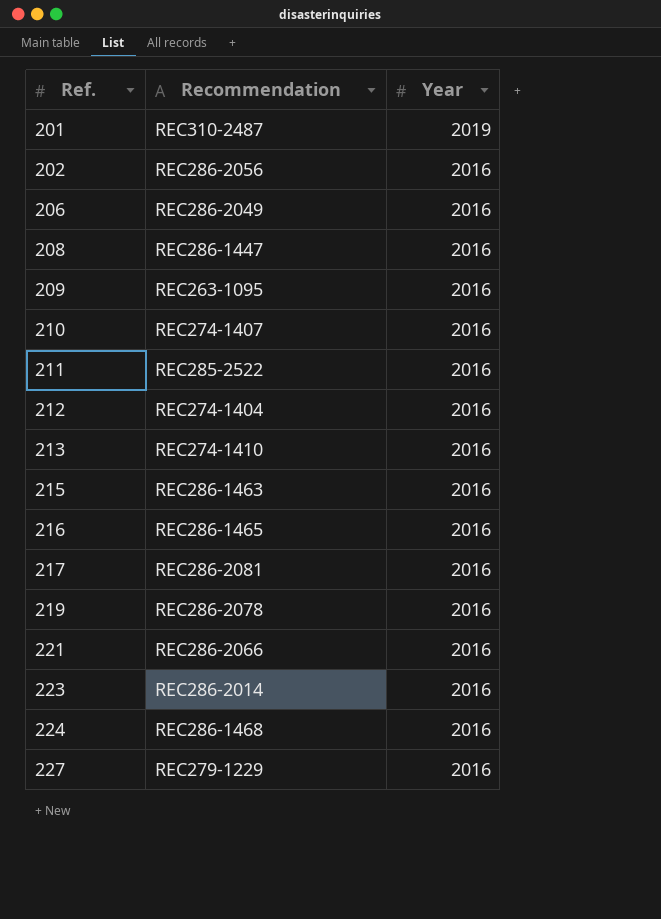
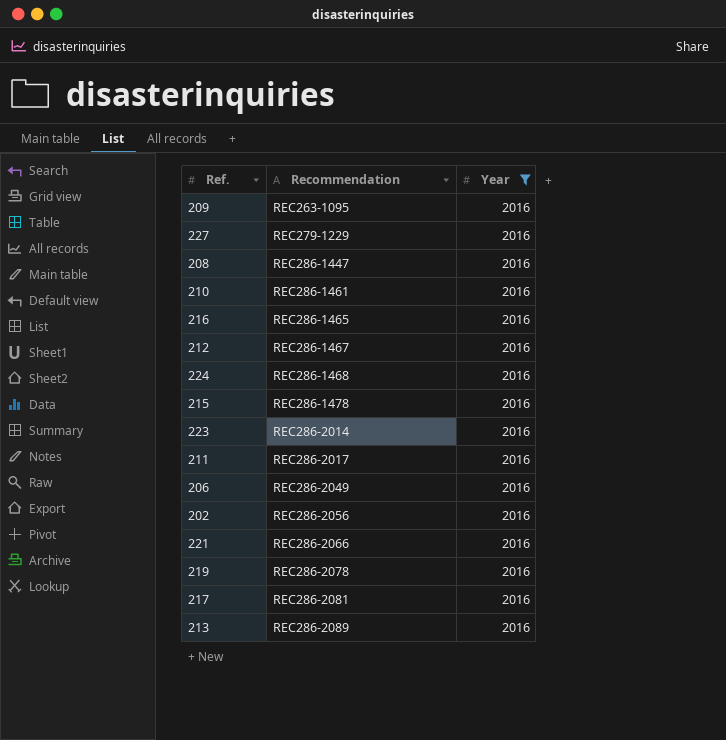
filter: none -> Year = 2016
row order: Ref. ascending -> Recommendation ascending
210 | Recommendation: REC274-1407 -> REC286-1461
212 | Recommendation: REC274-1404 -> REC286-1467
215 | Recommendation: REC286-1463 -> REC286-1478
211 | Recommendation: REC285-2522 -> REC286-2017
213 | Recommendation: REC274-1410 -> REC286-2089

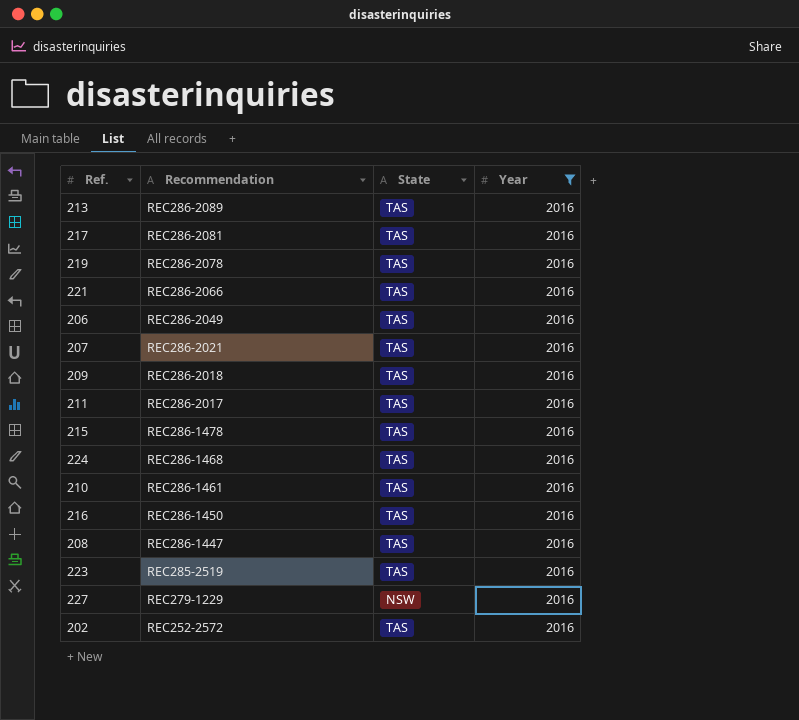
row order: Recommendation ascending -> Recommendation descending
column State | position: none -> 3
row 212: REC286-1467 | 2016 -> none
row 207: none -> REC286-2021 | TAS | 2016
209 | Recommendation: REC263-1095 -> REC286-2018
216 | Recommendation: REC286-1465 -> REC286-1450
223 | Recommendation: REC286-2014 -> REC285-2519
202 | Recommendation: REC286-2056 -> REC252-2572

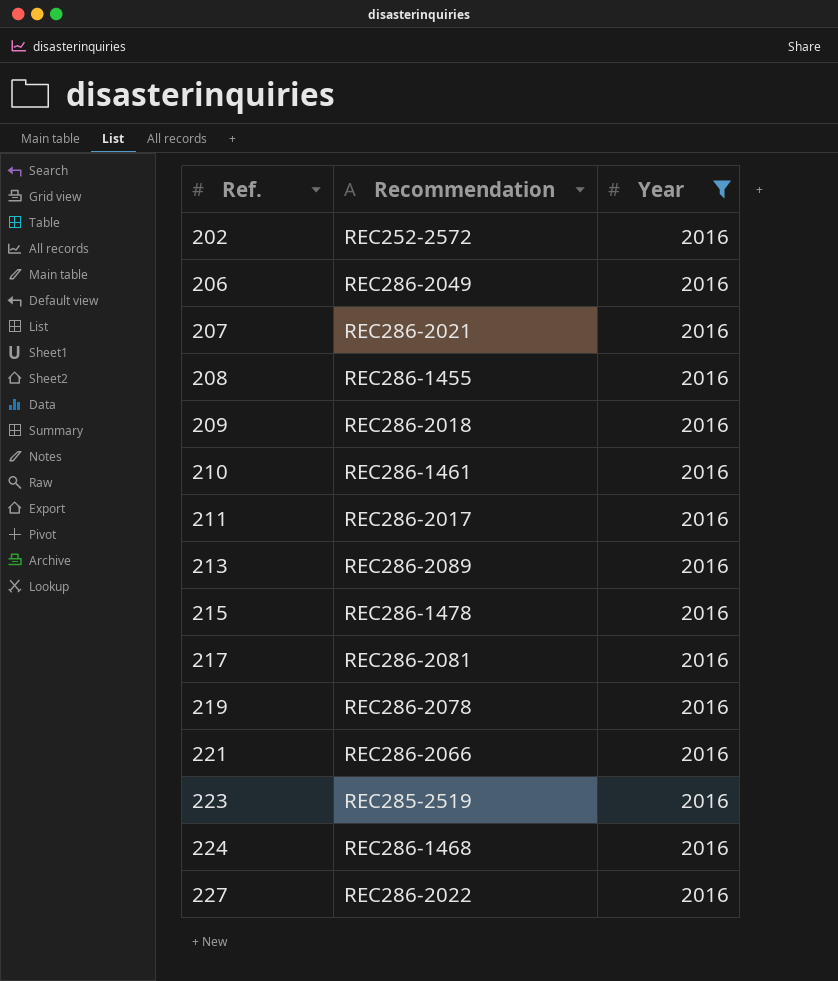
row order: Recommendation descending -> Ref. ascending
column State | position: 3 -> none
row 216: REC286-1450 | TAS | 2016 -> none
208 | Recommendation: REC286-1447 -> REC286-1455
227 | Recommendation: REC279-1229 -> REC286-2022

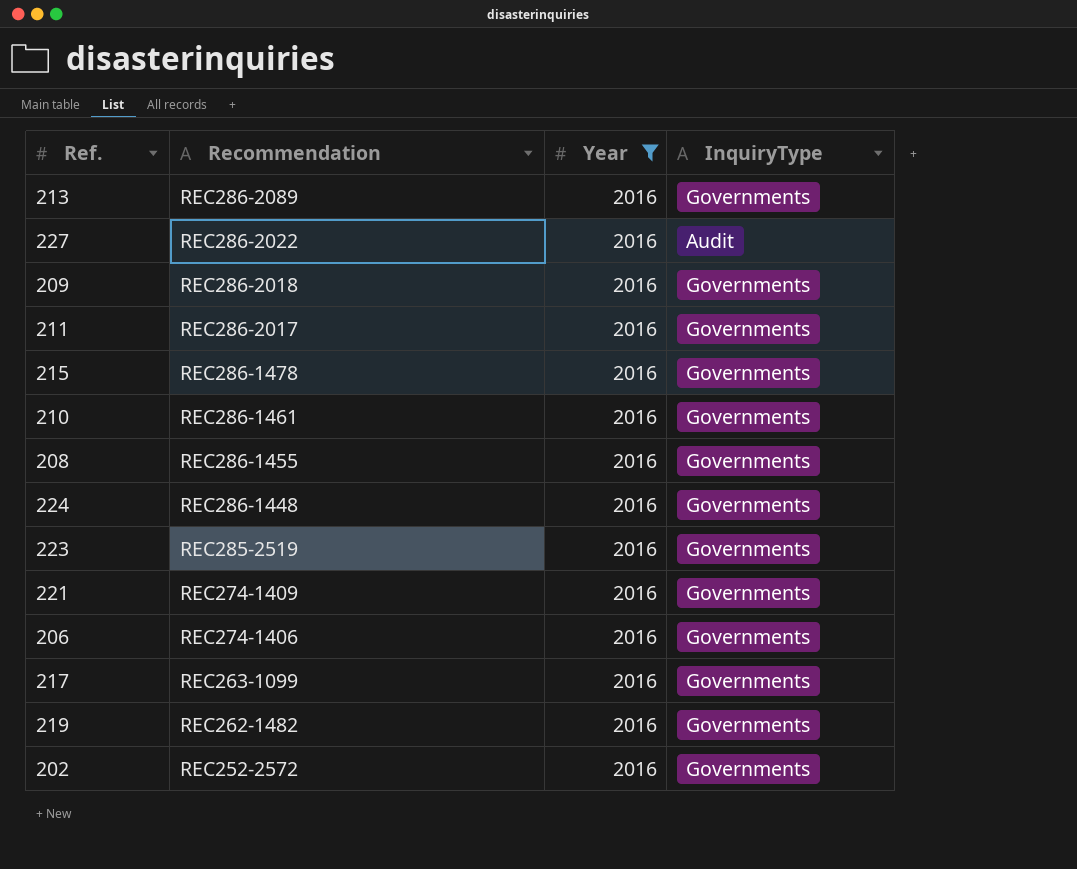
row order: Ref. ascending -> Recommendation descending
column InquiryType | position: none -> 4
row 207: REC286-2021 | 2016 -> none
224 | Recommendation: REC286-1468 -> REC286-1448
221 | Recommendation: REC286-2066 -> REC274-1409
206 | Recommendation: REC286-2049 -> REC274-1406
217 | Recommendation: REC286-2081 -> REC263-1099
219 | Recommendation: REC286-2078 -> REC262-1482

